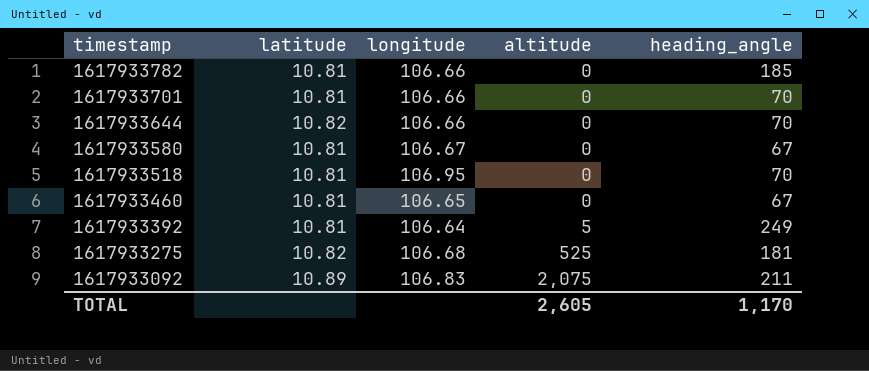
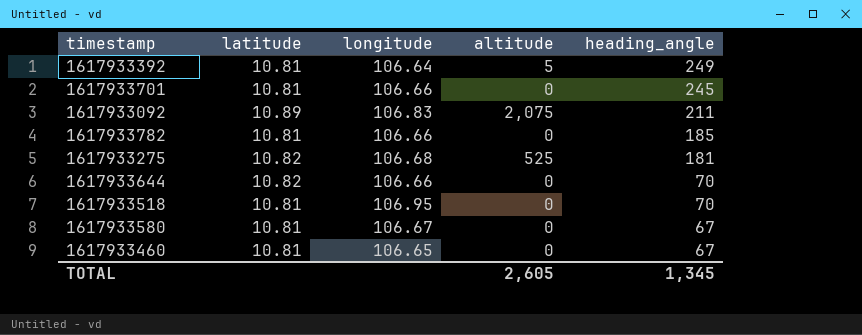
row order: timestamp descending -> heading_angle descending
1617933701 | heading_angle: 70 -> 245
TOTAL | heading_angle: 1,170 -> 1,345

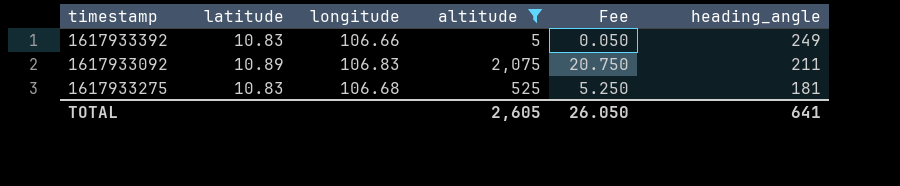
filter: none -> altitude != 0
column Fee | formula: none -> [altitude] * 0.01
1617933392 | latitude: 10.81 -> 10.83
1617933392 | longitude: 106.64 -> 106.66
1617933275 | latitude: 10.82 -> 10.83
TOTAL | heading_angle: 1,345 -> 641

